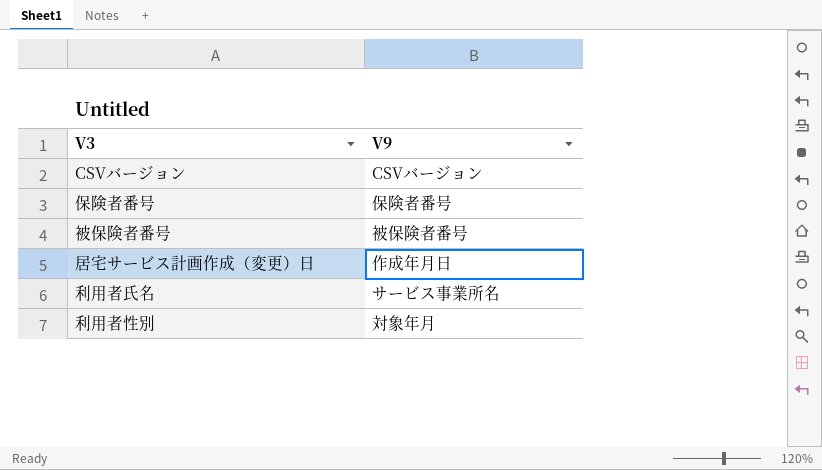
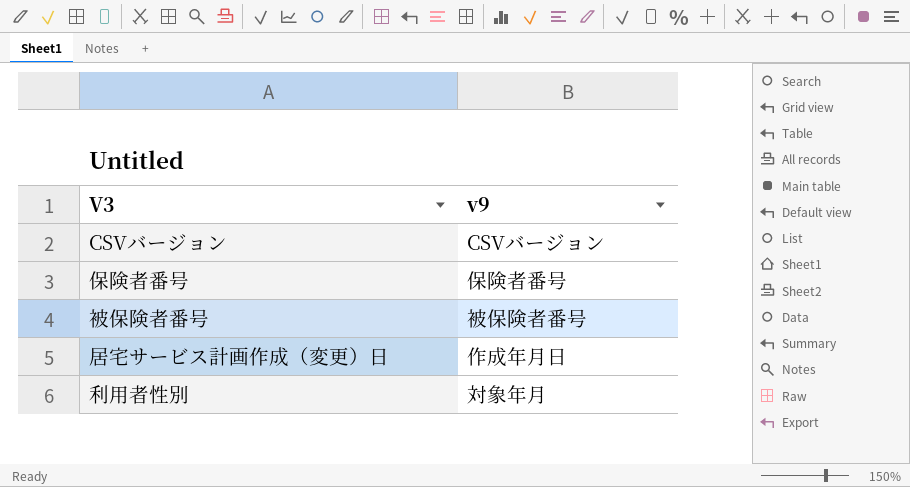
column name: V9 -> v9
row 利用者氏名: サービス事業所名 -> none

